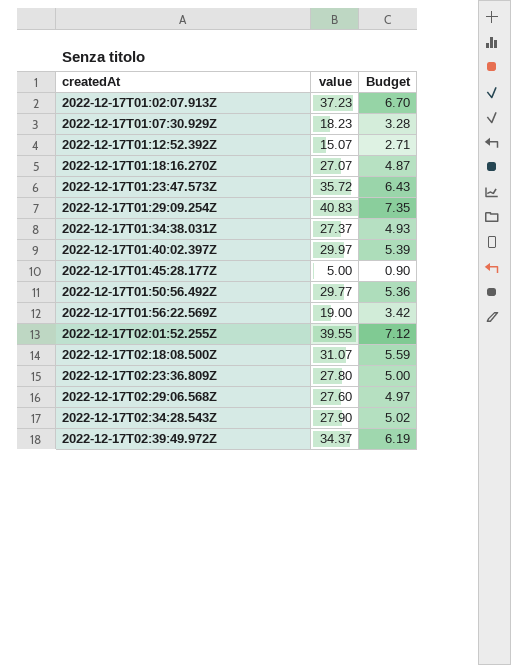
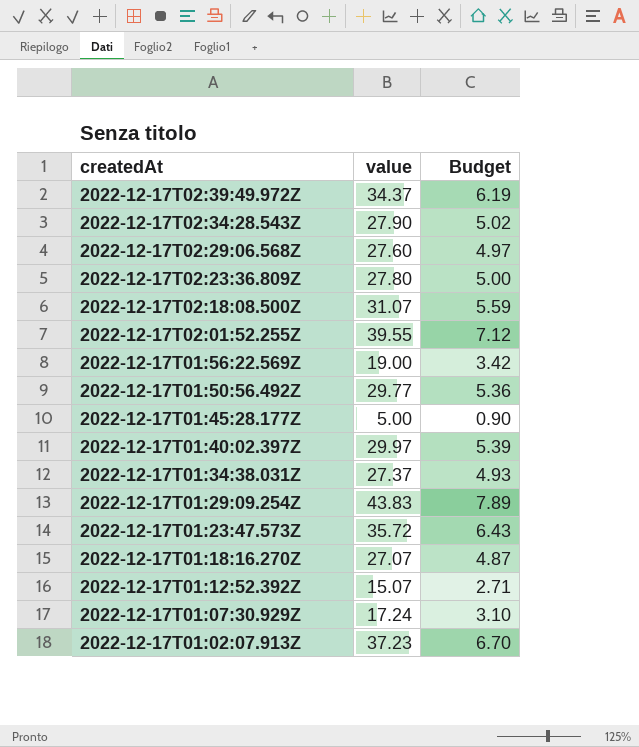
row order: createdAt ascending -> createdAt descending
2022-12-17T01:29:09.254Z | value: 40.83 -> 43.83
2022-12-17T01:29:09.254Z | Budget: 7.35 -> 7.89
2022-12-17T01:07:30.929Z | value: 18.23 -> 17.24
2022-12-17T01:07:30.929Z | Budget: 3.28 -> 3.10

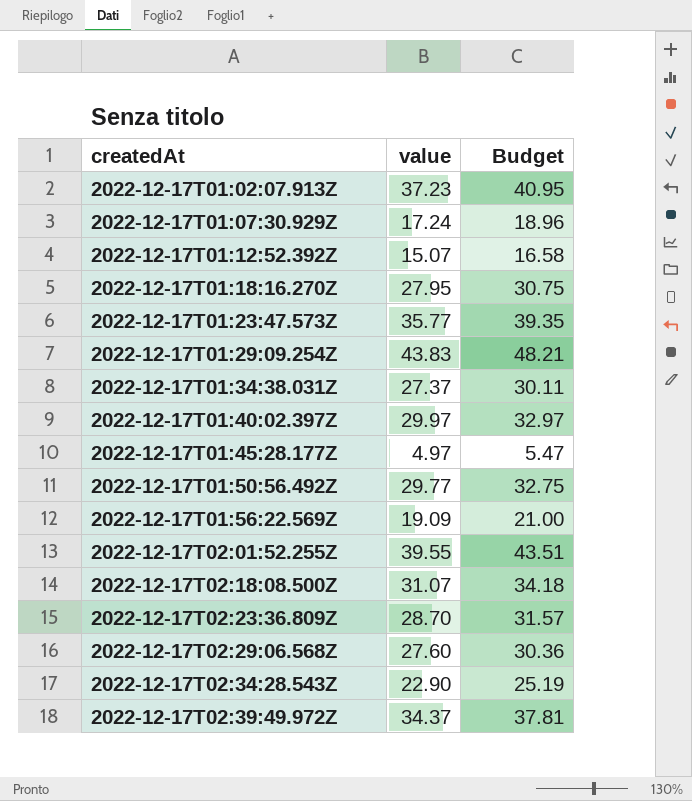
row order: createdAt descending -> createdAt ascending
column Budget | formula: [value] * 0.18 -> [value] * 1.1
2022-12-17T01:18:16.270Z | value: 27.07 -> 27.95
2022-12-17T01:23:47.573Z | value: 35.72 -> 35.77
2022-12-17T01:45:28.177Z | value: 5.00 -> 4.97
2022-12-17T01:56:22.569Z | value: 19.00 -> 19.09
2022-12-17T02:23:36.809Z | value: 27.80 -> 28.70
2022-12-17T02:34:28.543Z | value: 27.90 -> 22.90

